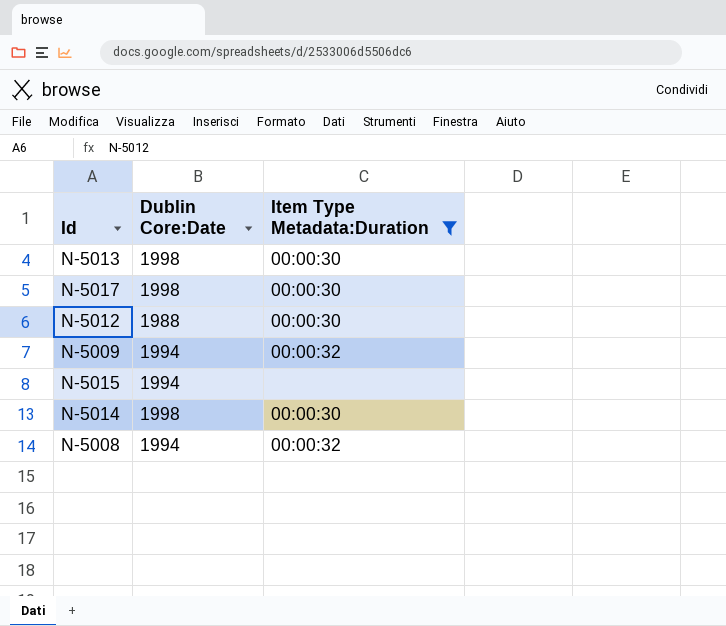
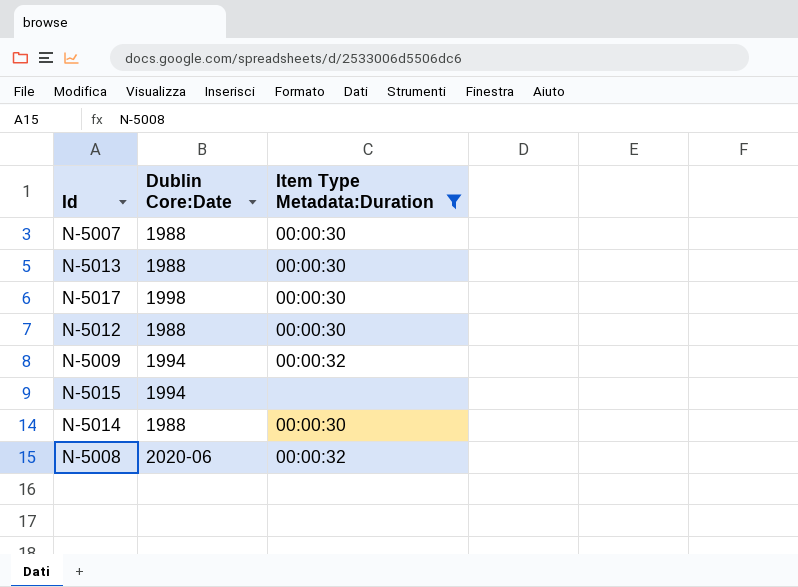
row N-5007: none -> 1988 | 00:00:30
N-5013 | Dublin Core:Date: 1998 -> 1988
N-5014 | Dublin Core:Date: 1998 -> 1988
N-5008 | Dublin Core:Date: 1994 -> 2020-06

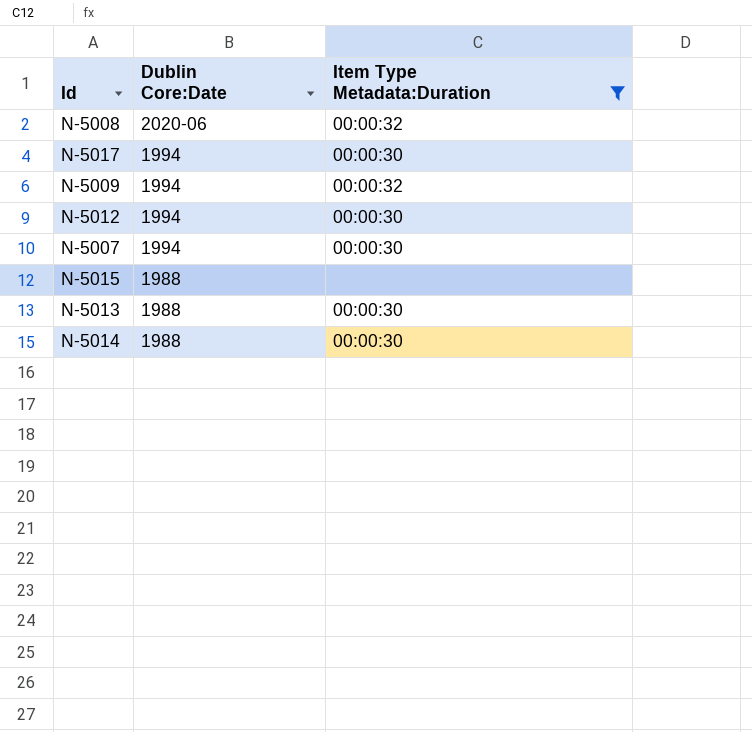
row order: none -> Dublin Core:Date descending
N-5017 | Dublin Core:Date: 1998 -> 1994
N-5012 | Dublin Core:Date: 1988 -> 1994
N-5007 | Dublin Core:Date: 1988 -> 1994
N-5015 | Dublin Core:Date: 1994 -> 1988

